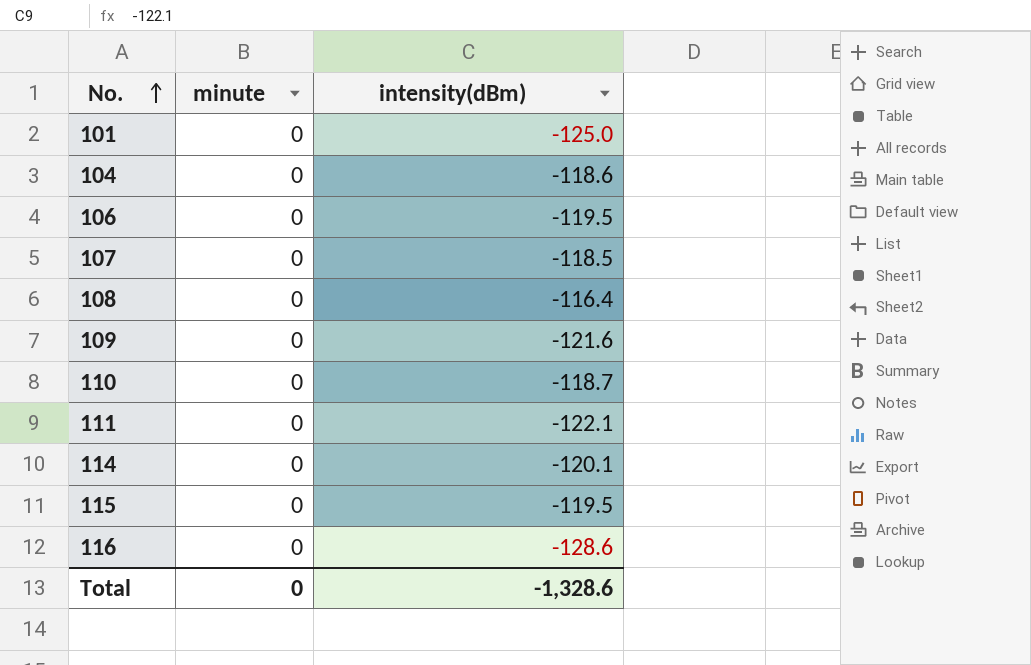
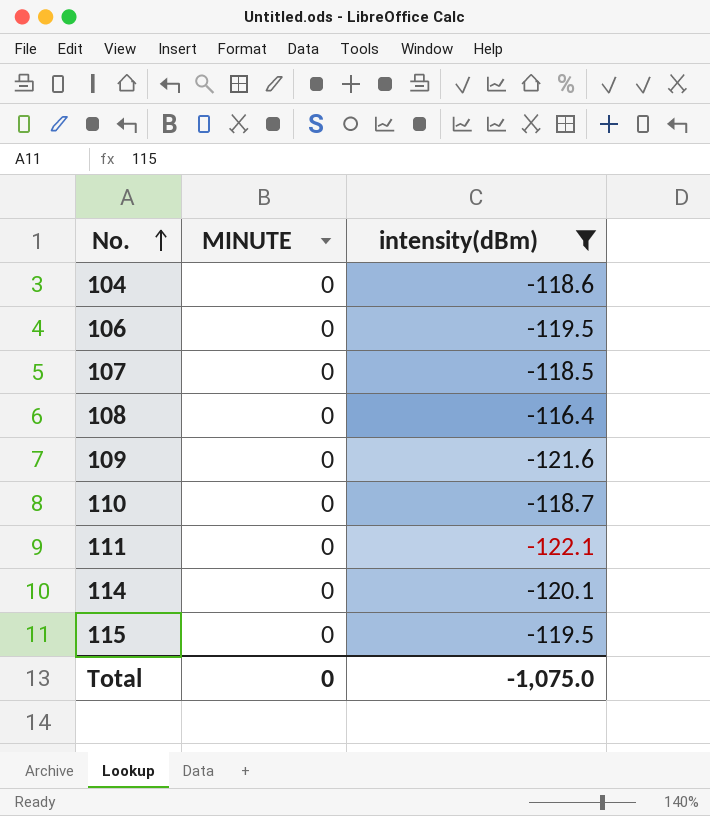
filter: none -> intensity(dBm) >= -122.1
column name: minute -> MINUTE
Total | intensity(dBm): -1,328.6 -> -1,075.0

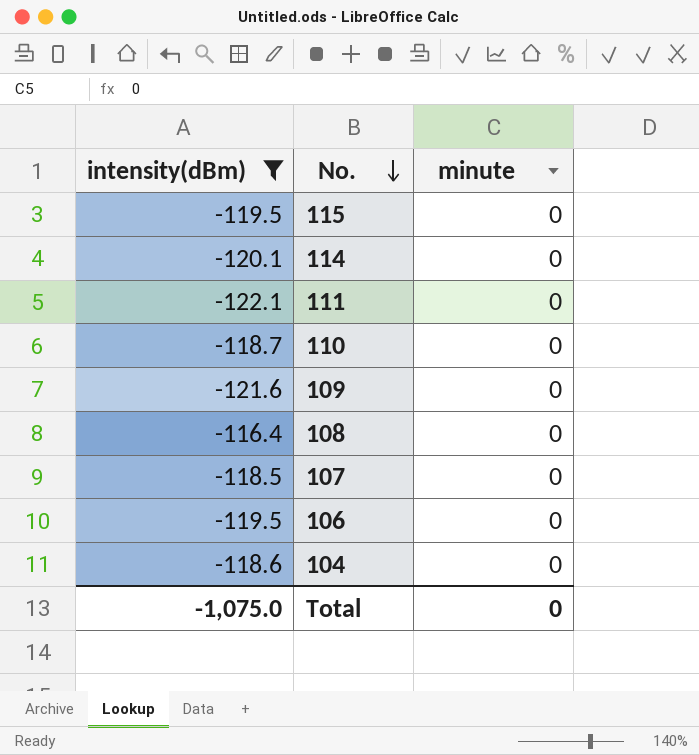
row order: No. ascending -> No. descending
column intensity(dBm) | position: 3 -> 1
column name: MINUTE -> minute

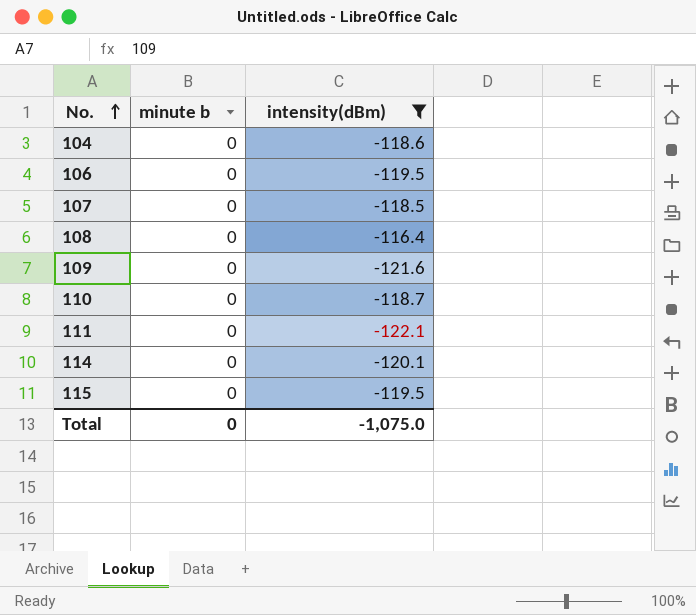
row order: No. descending -> No. ascending
column name: minute -> minute b
column intensity(dBm) | position: 1 -> 3

